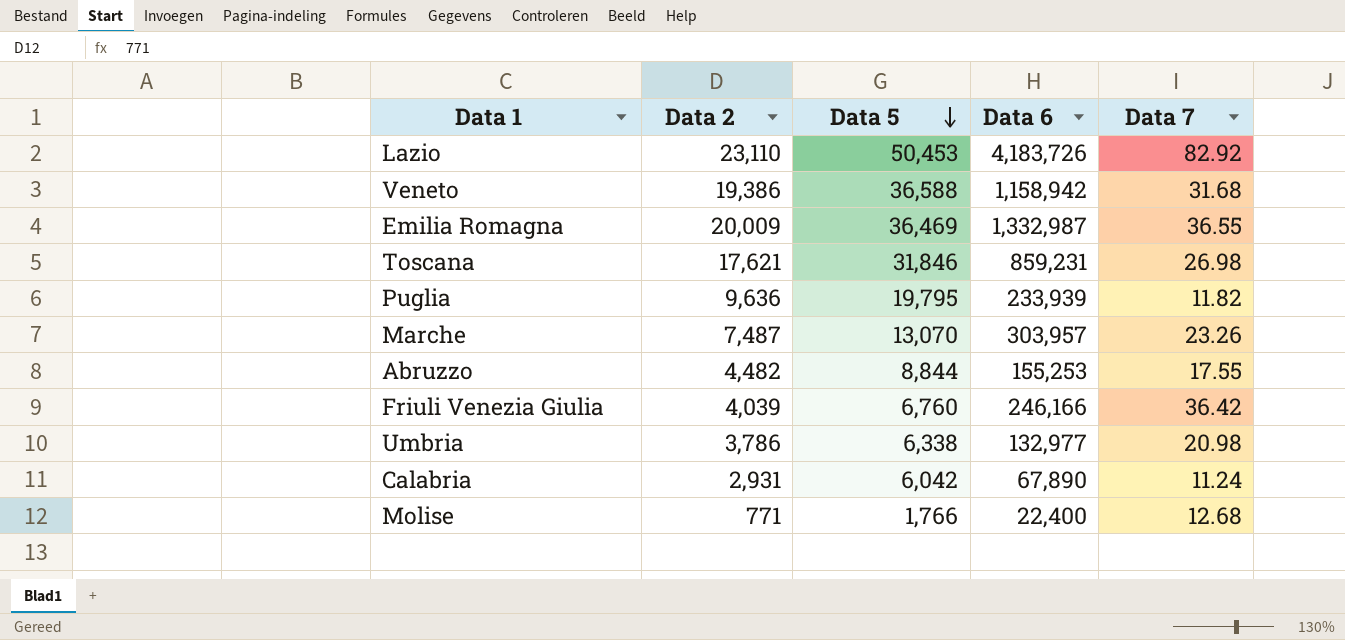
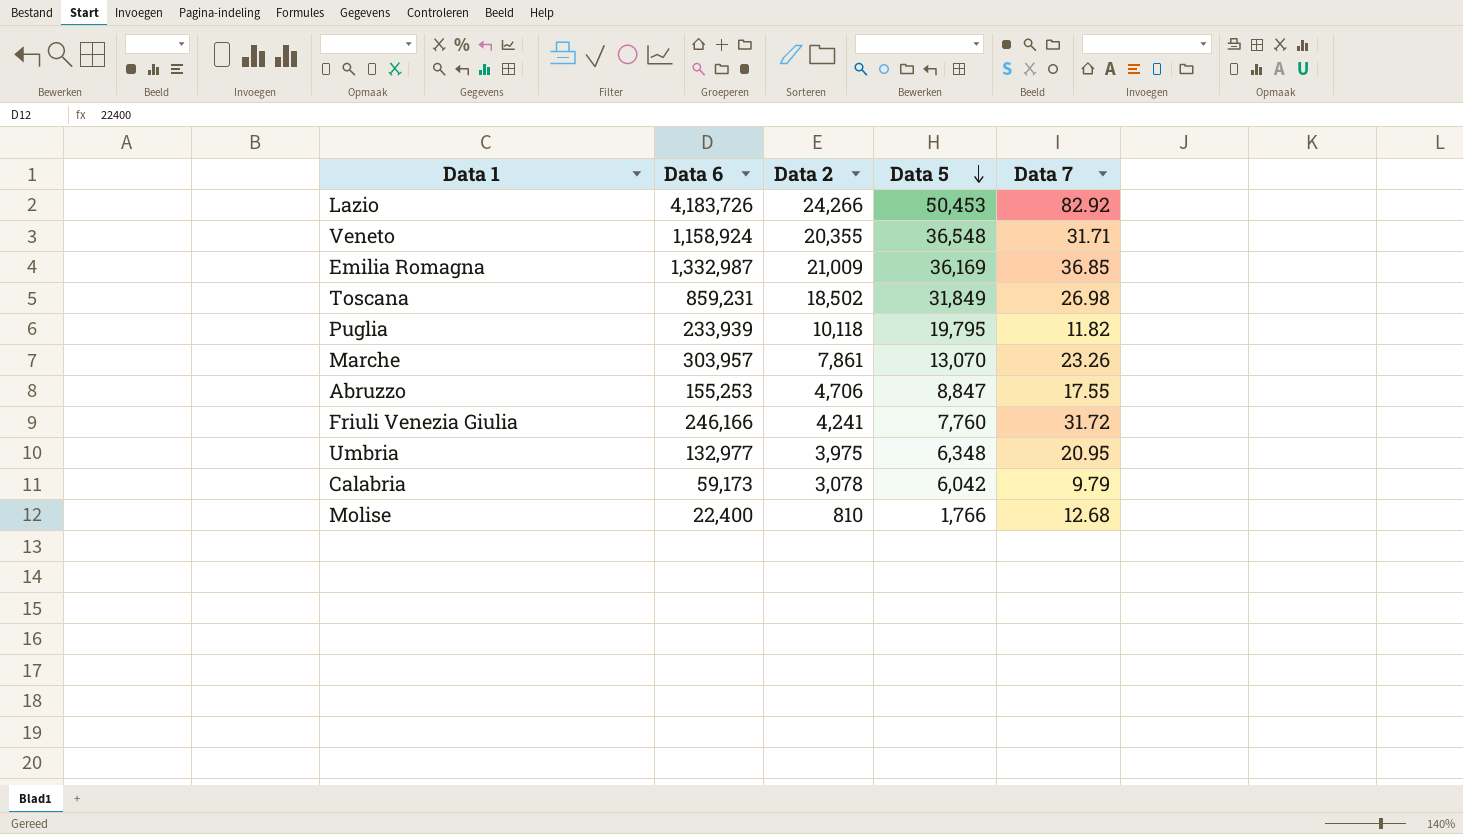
column Data 6 | position: 4 -> 2
Lazio | Data 2: 23,110 -> 24,266
Veneto | Data 6: 1,158,942 -> 1,158,924
Veneto | Data 2: 19,386 -> 20,355
Veneto | Data 5: 36,588 -> 36,548
Veneto | Data 7: 31.68 -> 31.71
Emilia Romagna | Data 2: 20,009 -> 21,009
Emilia Romagna | Data 5: 36,469 -> 36,169
Emilia Romagna | Data 7: 36.55 -> 36.85
Toscana | Data 2: 17,621 -> 18,502
Toscana | Data 5: 31,846 -> 31,849
Puglia | Data 2: 9,636 -> 10,118
Marche | Data 2: 7,487 -> 7,861
Abruzzo | Data 2: 4,482 -> 4,706
Abruzzo | Data 5: 8,844 -> 8,847
Friuli Venezia Giulia | Data 2: 4,039 -> 4,241
Friuli Venezia Giulia | Data 5: 6,760 -> 7,760
Friuli Venezia Giulia | Data 7: 36.42 -> 31.72
Umbria | Data 2: 3,786 -> 3,975
Umbria | Data 5: 6,338 -> 6,348
Umbria | Data 7: 20.98 -> 20.95
Calabria | Data 6: 67,890 -> 59,173
Calabria | Data 2: 2,931 -> 3,078
Calabria | Data 7: 11.24 -> 9.79
Molise | Data 2: 771 -> 810

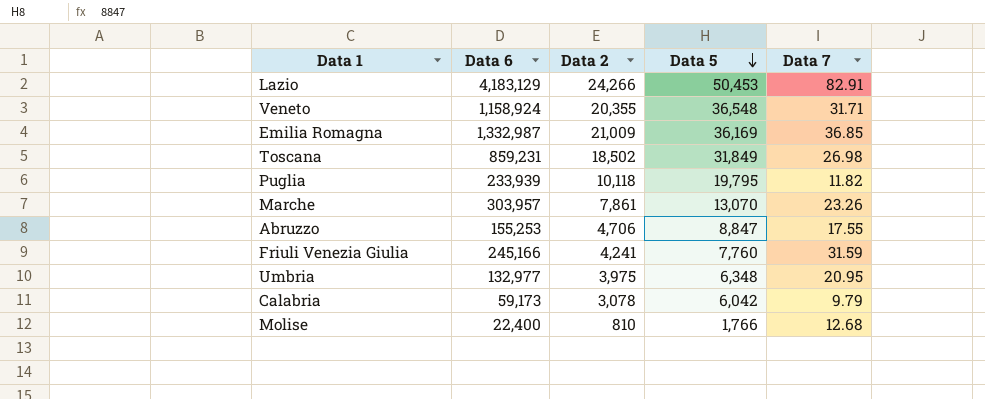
Lazio | Data 6: 4,183,726 -> 4,183,129
Lazio | Data 7: 82.92 -> 82.91
Friuli Venezia Giulia | Data 6: 246,166 -> 245,166
Friuli Venezia Giulia | Data 7: 31.72 -> 31.59

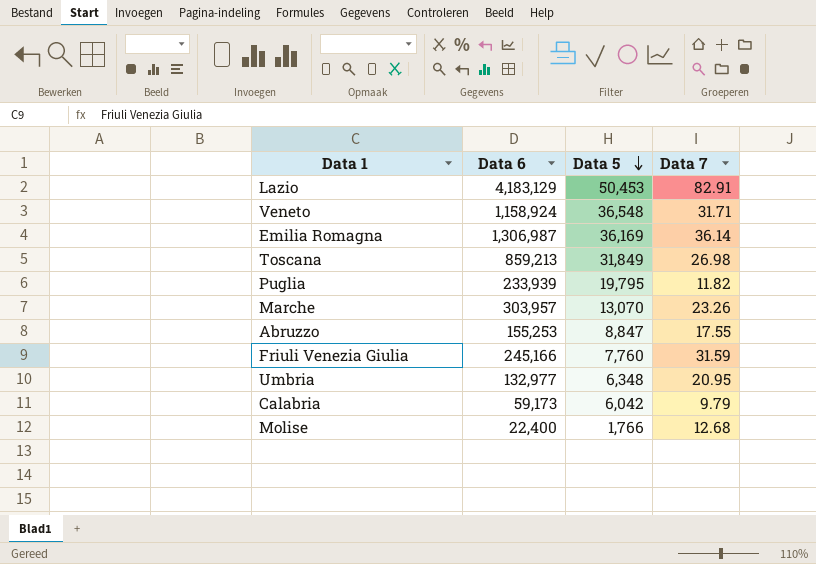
column Data 2 | position: 3 -> none
Emilia Romagna | Data 6: 1,332,987 -> 1,306,987
Emilia Romagna | Data 7: 36.85 -> 36.14
Toscana | Data 6: 859,231 -> 859,213

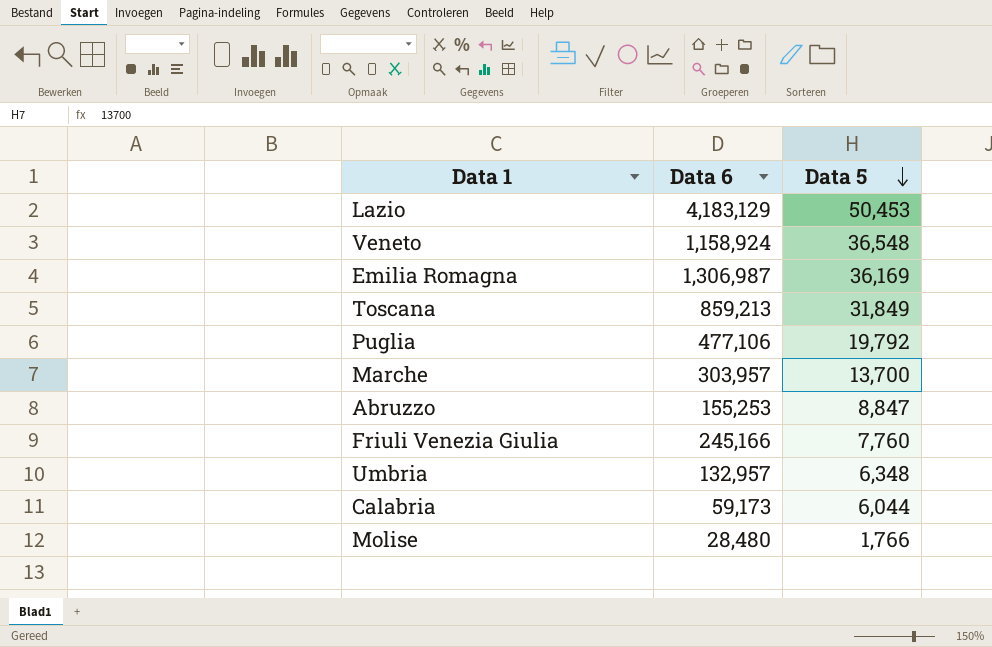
column Data 7 | formula: [Data 6] / [Data 5] -> none
Puglia | Data 6: 233,939 -> 477,106
Puglia | Data 5: 19,795 -> 19,792
Marche | Data 5: 13,070 -> 13,700
Umbria | Data 6: 132,977 -> 132,957
Calabria | Data 5: 6,042 -> 6,044
Molise | Data 6: 22,400 -> 28,480

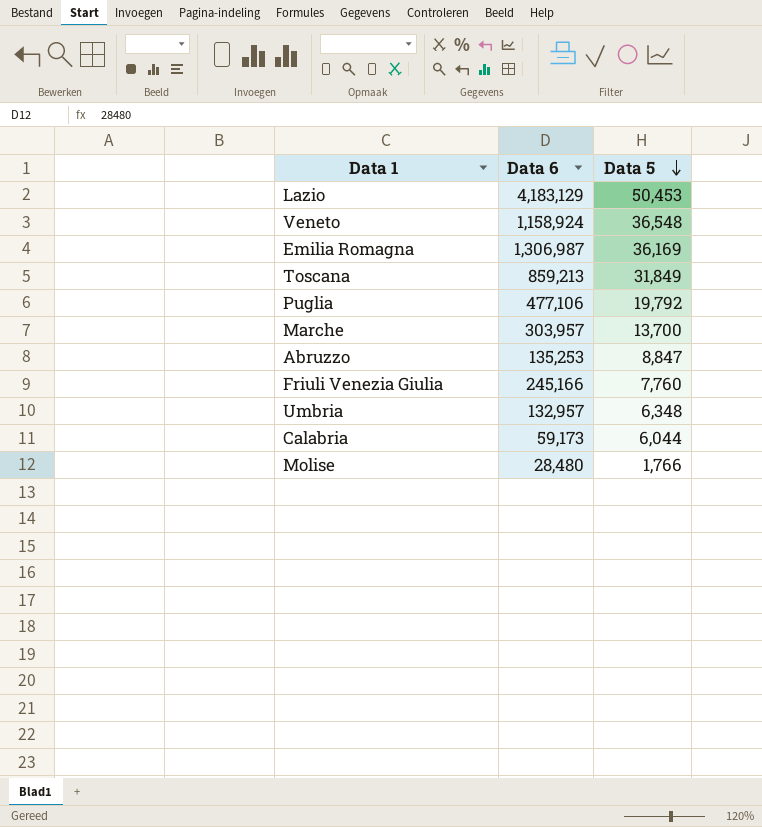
Abruzzo | Data 6: 155,253 -> 135,253

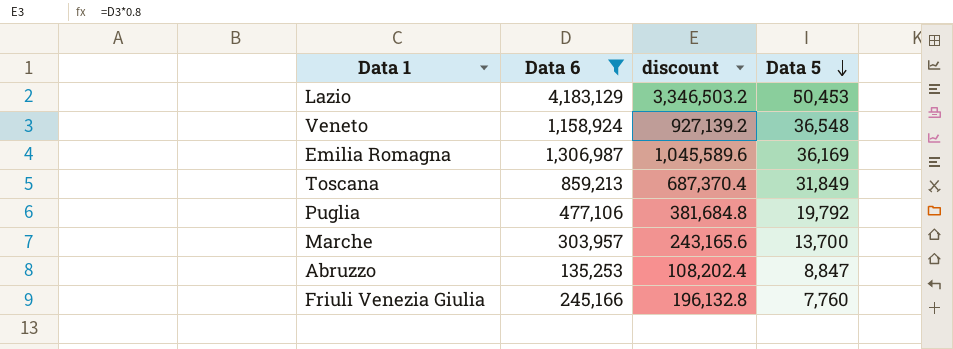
filter: none -> Data 6 >= 135,253
column discount | formula: none -> [Data 6] * 0.8

